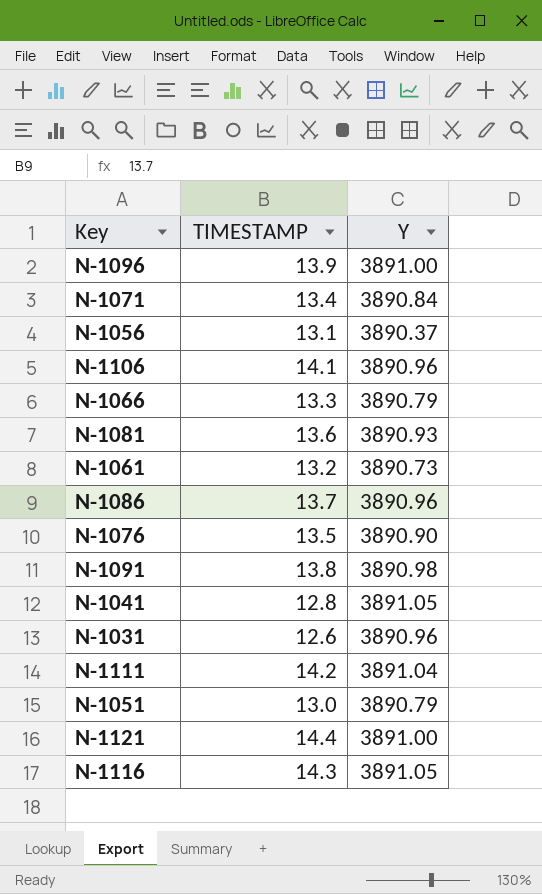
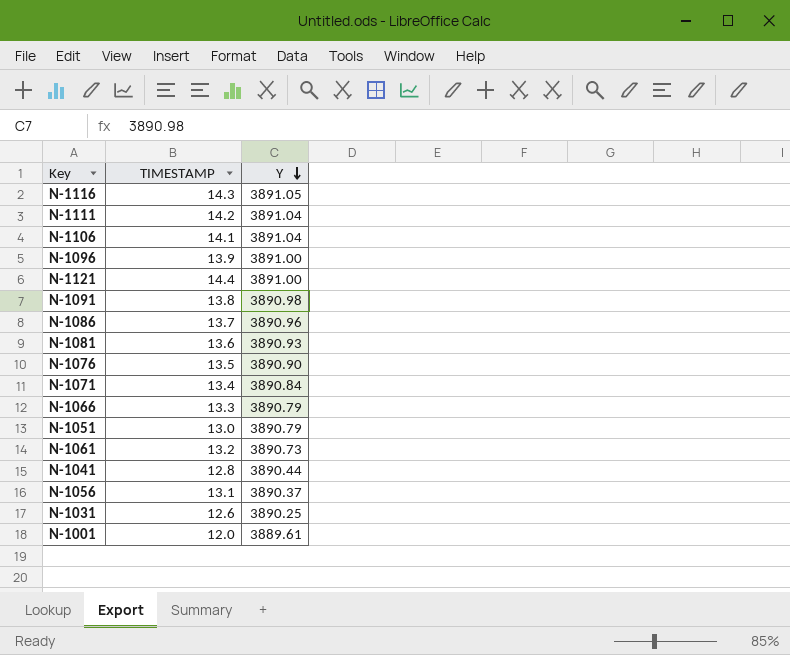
row order: none -> Y descending
N-1106 | Y: 3890.96 -> 3891.04
N-1041 | Y: 3891.05 -> 3890.44
N-1031 | Y: 3890.96 -> 3890.25
row N-1001: none -> 12.0 | 3889.61

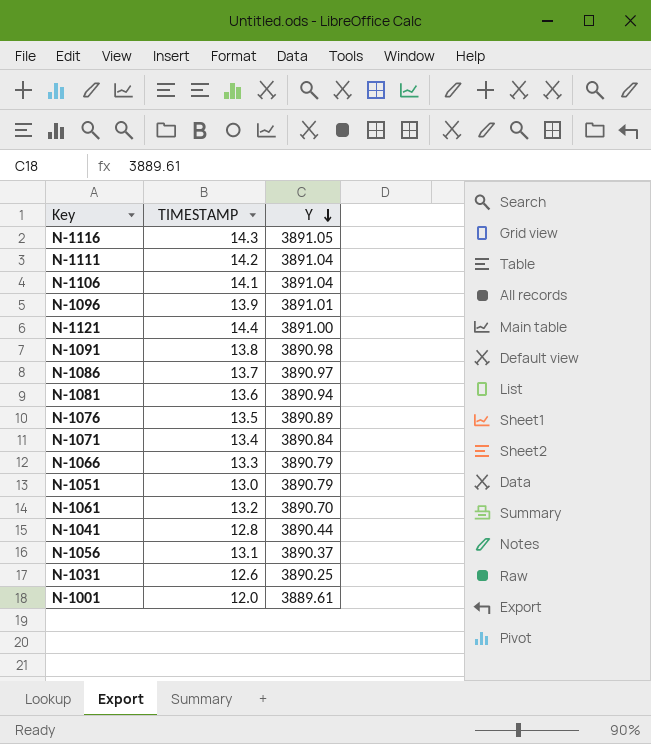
N-1096 | Y: 3891.00 -> 3891.01
N-1086 | Y: 3890.96 -> 3890.97
N-1081 | Y: 3890.93 -> 3890.94
N-1076 | Y: 3890.90 -> 3890.89
N-1061 | Y: 3890.73 -> 3890.70

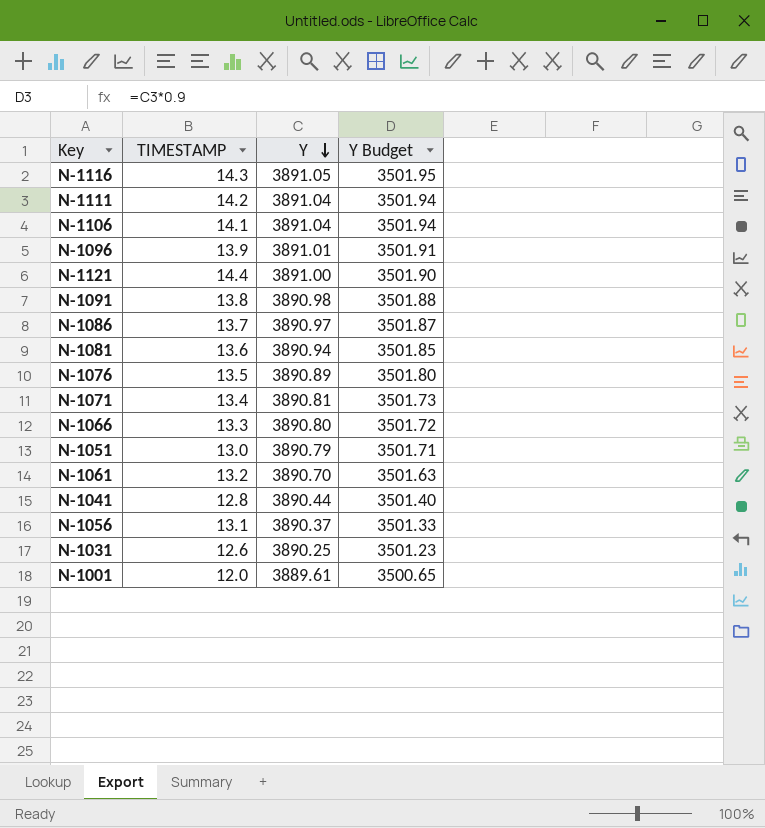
column Y Budget | formula: none -> [Y] * 0.9
N-1071 | Y: 3890.84 -> 3890.81
N-1066 | Y: 3890.79 -> 3890.80

